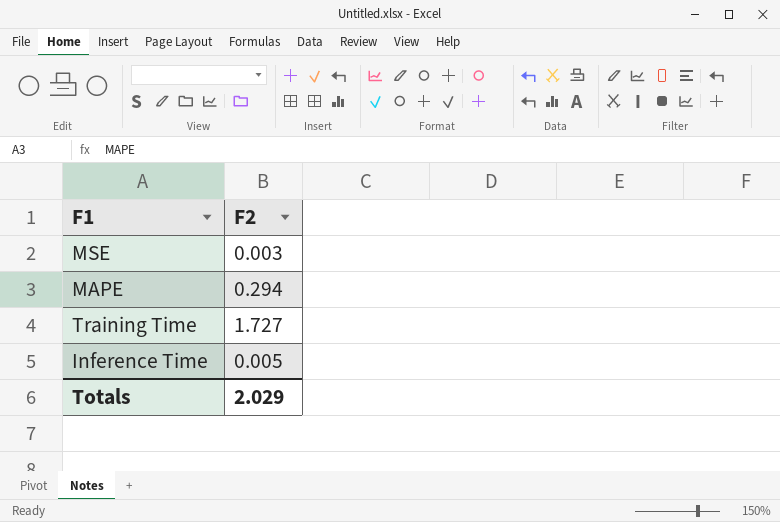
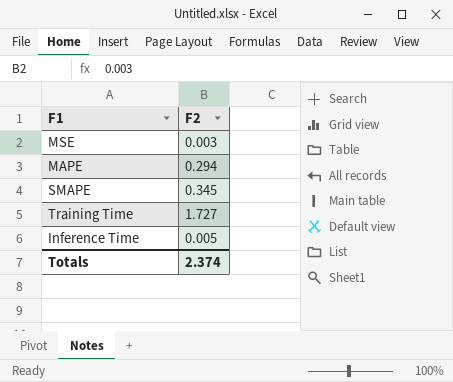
row SMAPE: none -> 0.345
Totals | F2: 2.029 -> 2.374

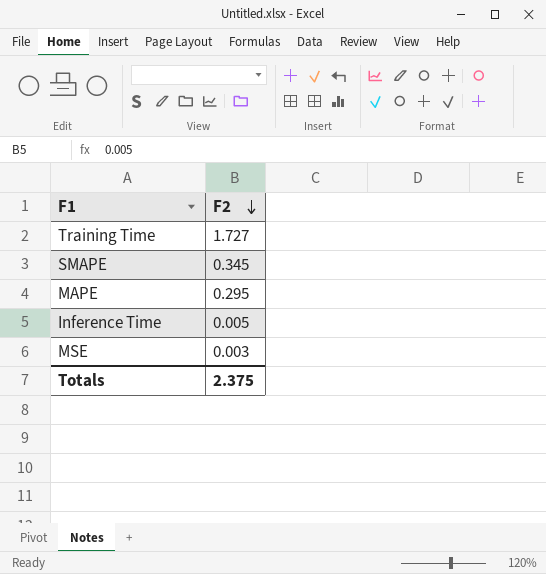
row order: none -> F2 descending
MAPE | F2: 0.294 -> 0.295
Totals | F2: 2.374 -> 2.375

